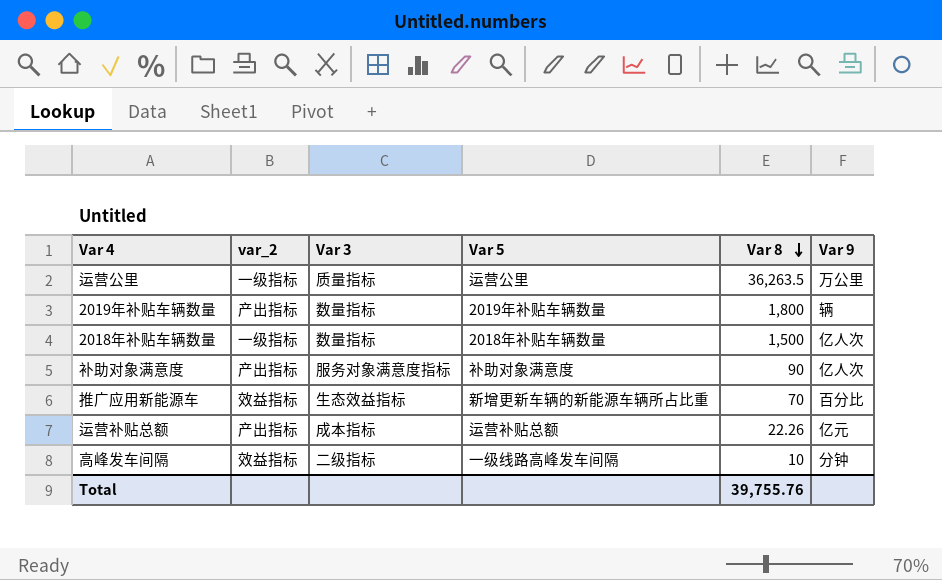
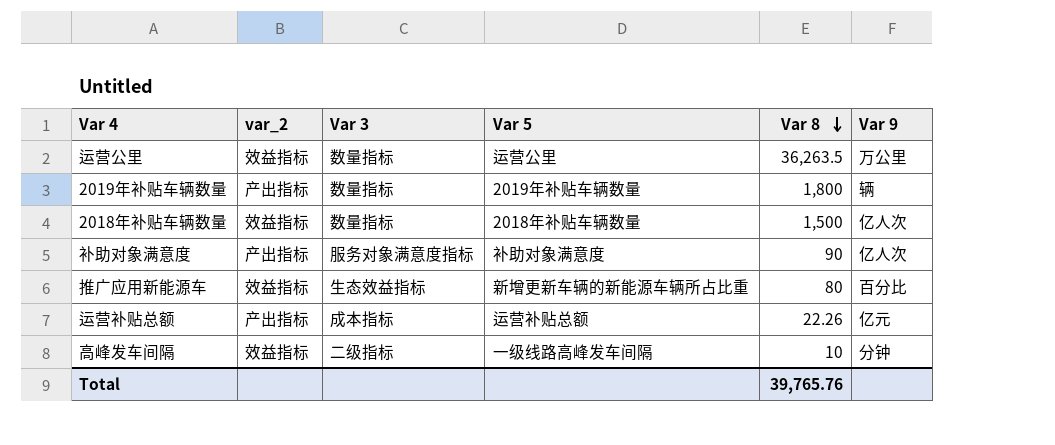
运营公里 | var_2: 一级指标 -> 效益指标
运营公里 | Var 3: 质量指标 -> 数量指标
2018年补贴车辆数量 | var_2: 一级指标 -> 效益指标
推广应用新能源车 | Var 8: 70 -> 80
Total | Var 8: 39,755.76 -> 39,765.76

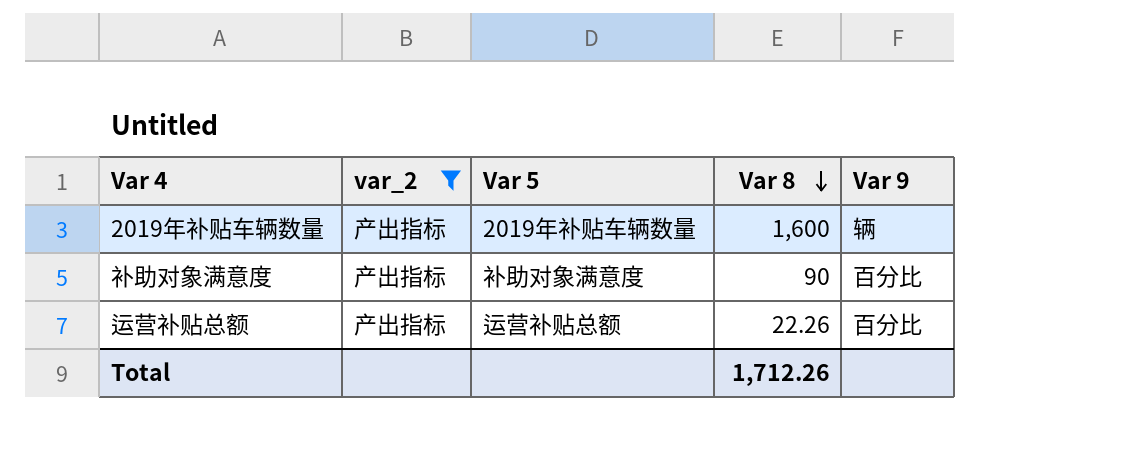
filter: none -> var_2 = 产出指标
column Var 3 | position: 3 -> none
2019年补贴车辆数量 | Var 8: 1,800 -> 1,600
补助对象满意度 | Var 9: 亿人次 -> 百分比
运营补贴总额 | Var 9: 亿元 -> 百分比
Total | Var 8: 39,765.76 -> 1,712.26

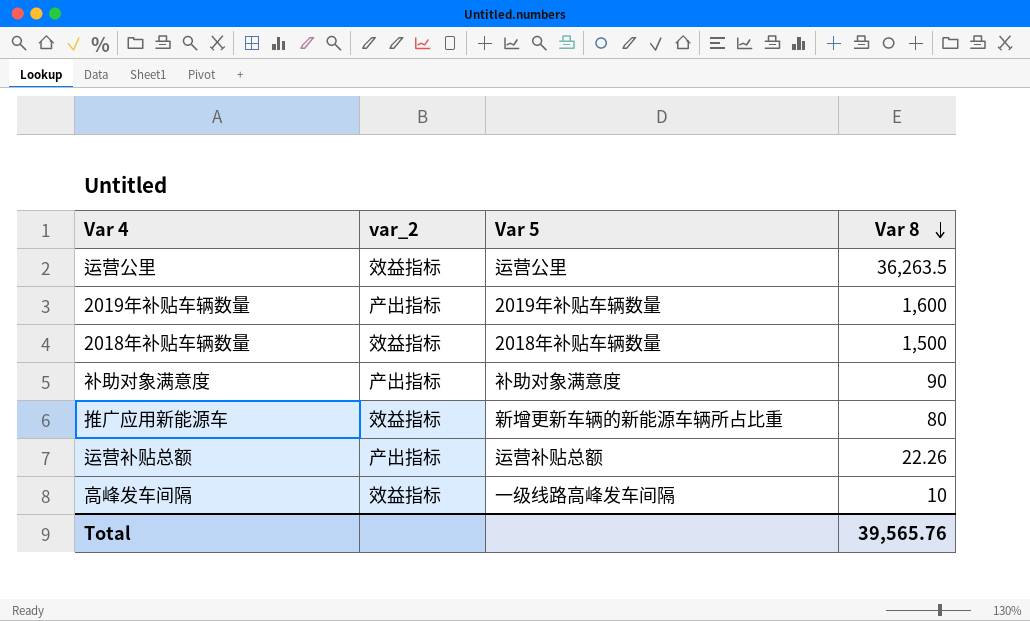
filter: var_2 = 产出指标 -> none
column Var 9 | position: 5 -> none
Total | Var 8: 1,712.26 -> 39,565.76

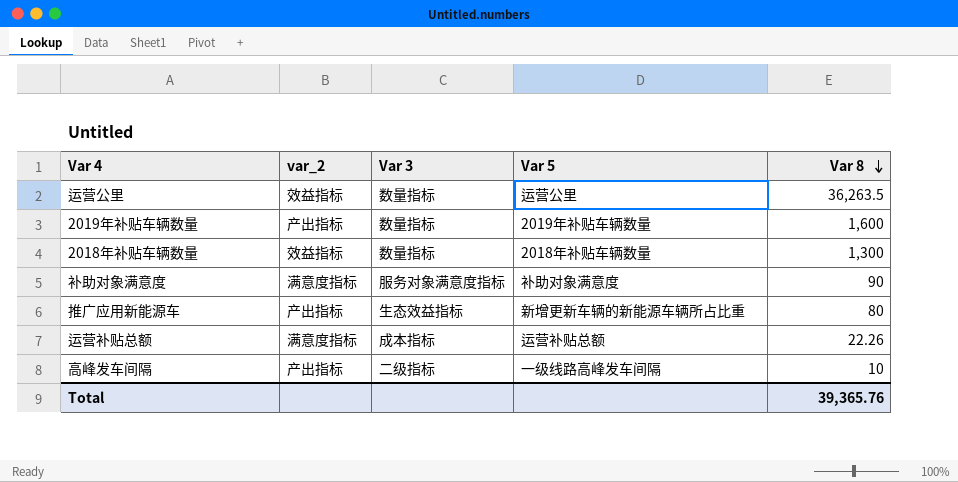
column Var 3 | position: none -> 3
2018年补贴车辆数量 | Var 8: 1,500 -> 1,300
补助对象满意度 | var_2: 产出指标 -> 满意度指标
推广应用新能源车 | var_2: 效益指标 -> 产出指标
运营补贴总额 | var_2: 产出指标 -> 满意度指标
高峰发车间隔 | var_2: 效益指标 -> 产出指标
Total | Var 8: 39,565.76 -> 39,365.76

